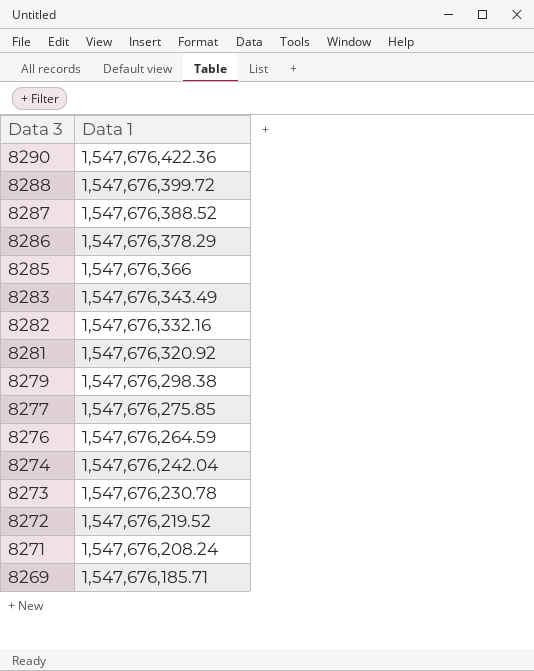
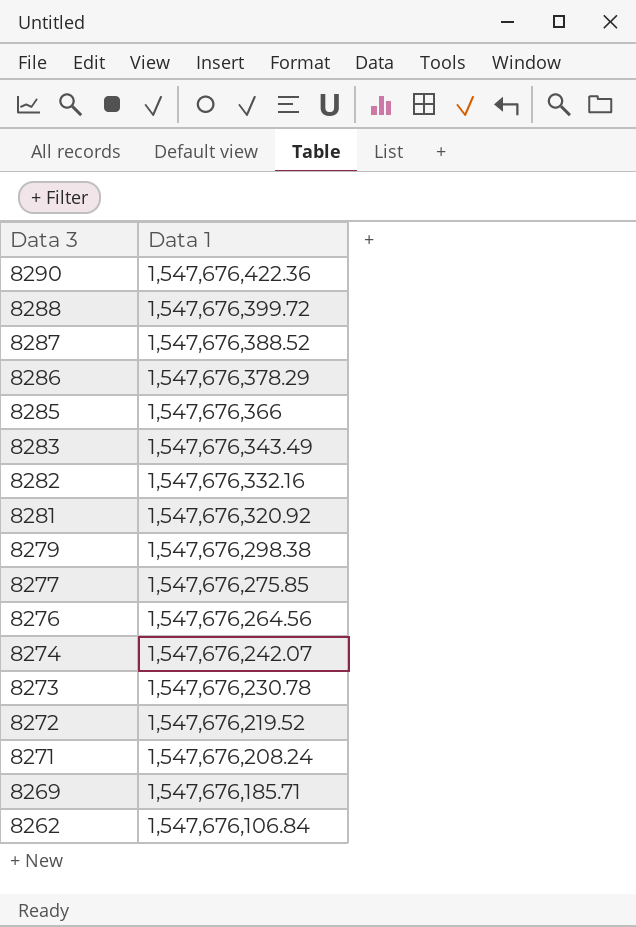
8276 | Data 1: 1,547,676,264.59 -> 1,547,676,264.56
8274 | Data 1: 1,547,676,242.04 -> 1,547,676,242.07
row 8262: none -> 1,547,676,106.84

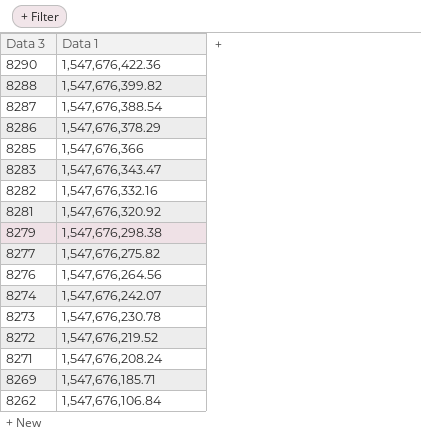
8288 | Data 1: 1,547,676,399.72 -> 1,547,676,399.82
8287 | Data 1: 1,547,676,388.52 -> 1,547,676,388.54
8283 | Data 1: 1,547,676,343.49 -> 1,547,676,343.47
8277 | Data 1: 1,547,676,275.85 -> 1,547,676,275.82

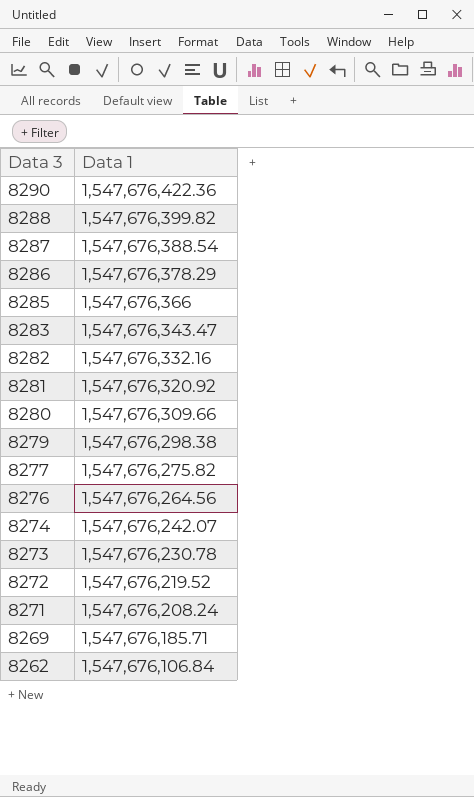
row 8280: none -> 1,547,676,309.66

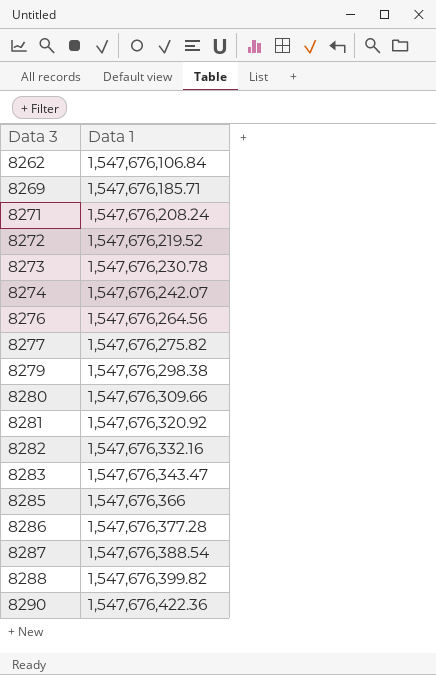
row order: Data 3 descending -> Data 3 ascending
8286 | Data 1: 1,547,676,378.29 -> 1,547,676,377.28

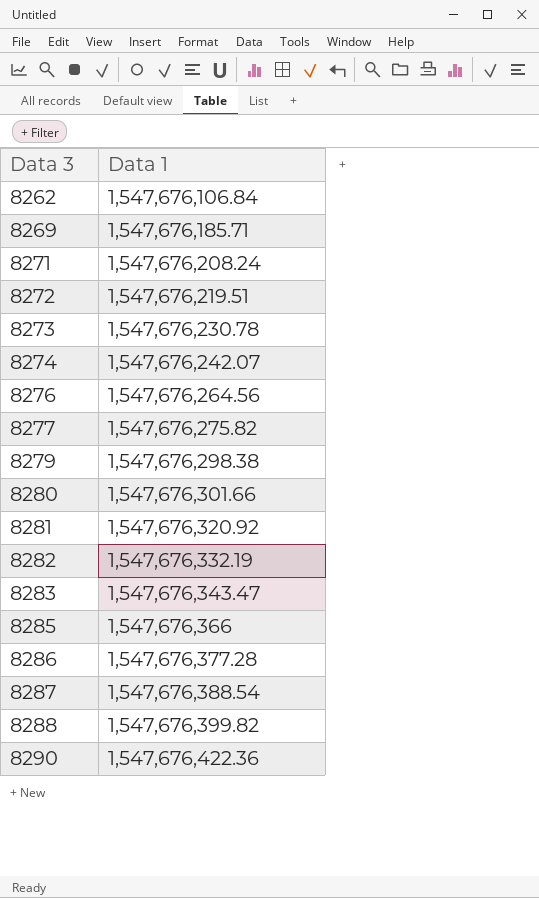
8272 | Data 1: 1,547,676,219.52 -> 1,547,676,219.51
8280 | Data 1: 1,547,676,309.66 -> 1,547,676,301.66
8282 | Data 1: 1,547,676,332.16 -> 1,547,676,332.19

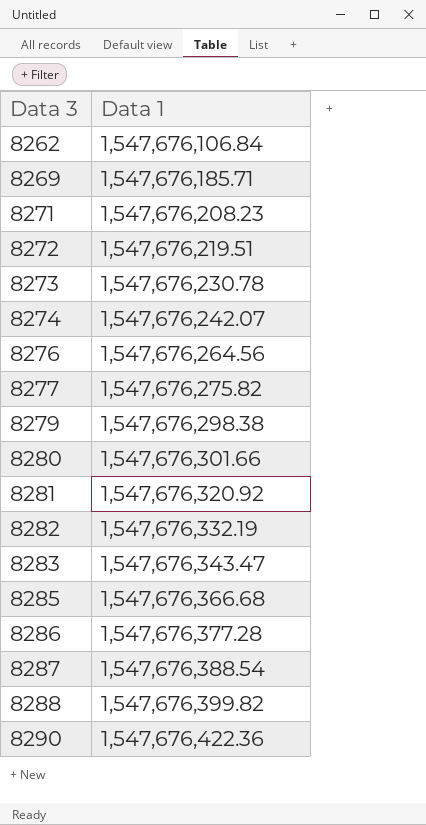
8271 | Data 1: 1,547,676,208.24 -> 1,547,676,208.23
8285 | Data 1: 1,547,676,366 -> 1,547,676,366.68

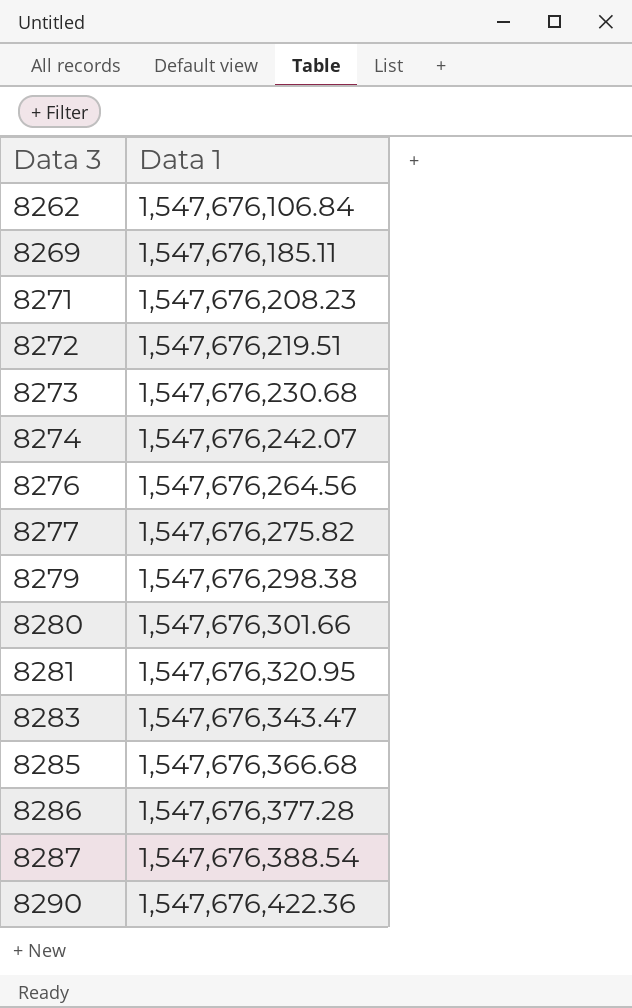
row 8282: 1,547,676,332.19 -> none
row 8288: 1,547,676,399.82 -> none
8269 | Data 1: 1,547,676,185.71 -> 1,547,676,185.11
8273 | Data 1: 1,547,676,230.78 -> 1,547,676,230.68
8281 | Data 1: 1,547,676,320.92 -> 1,547,676,320.95

